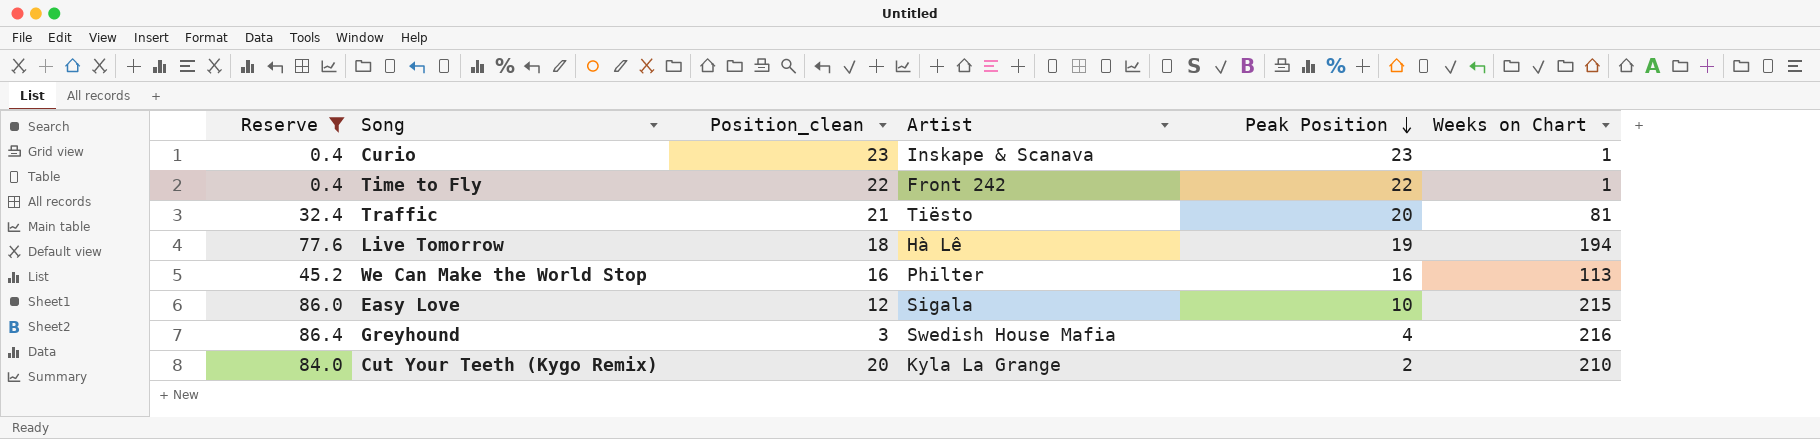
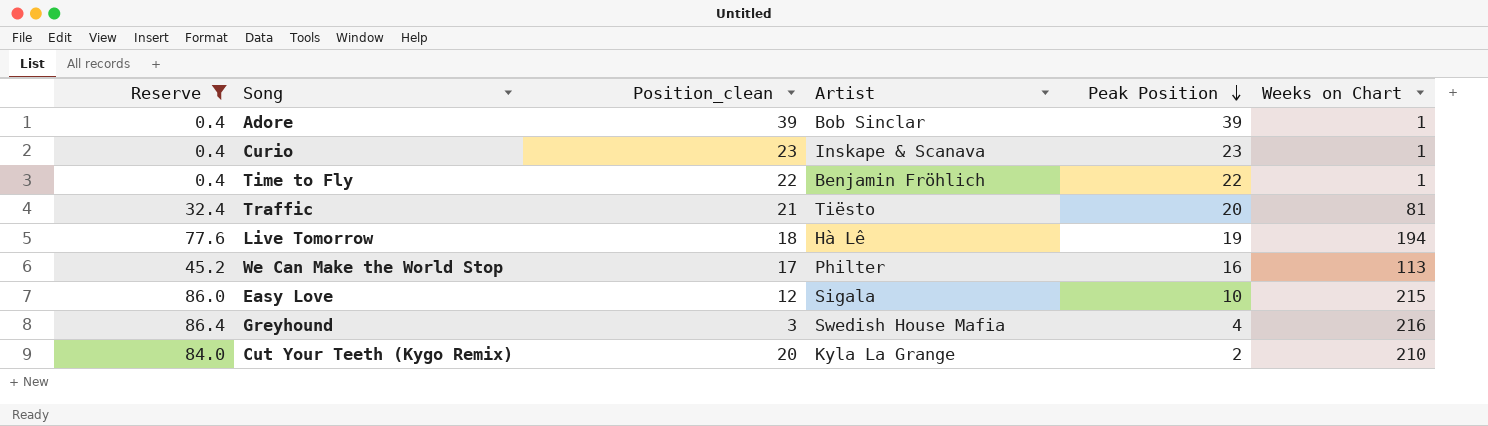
row Adore: none -> 0.4 | 39 | Bob Sinclar | 39 | 1
Time to Fly | Artist: Front 242 -> Benjamin Fröhlich
We Can Make the World Stop | Position_clean: 16 -> 17

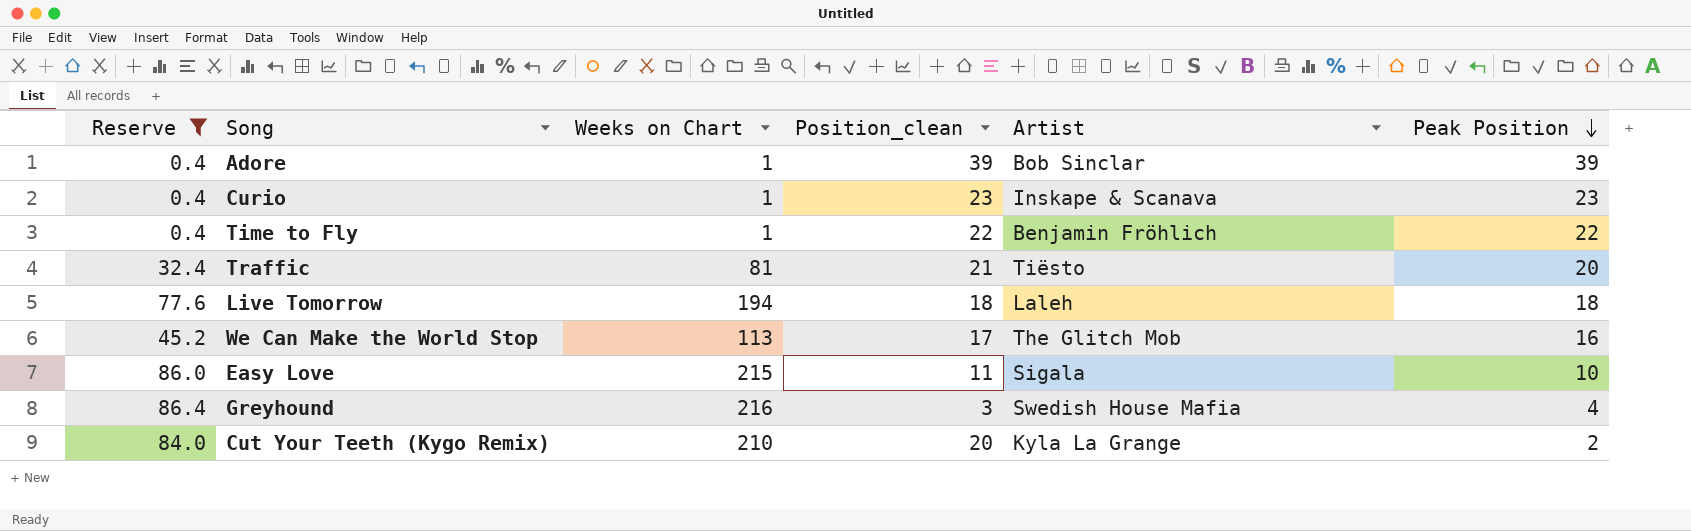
column Weeks on Chart | position: 6 -> 3
Live Tomorrow | Artist: Hà Lê -> Laleh
Live Tomorrow | Peak Position: 19 -> 18
We Can Make the World Stop | Artist: Philter -> The Glitch Mob
Easy Love | Position_clean: 12 -> 11

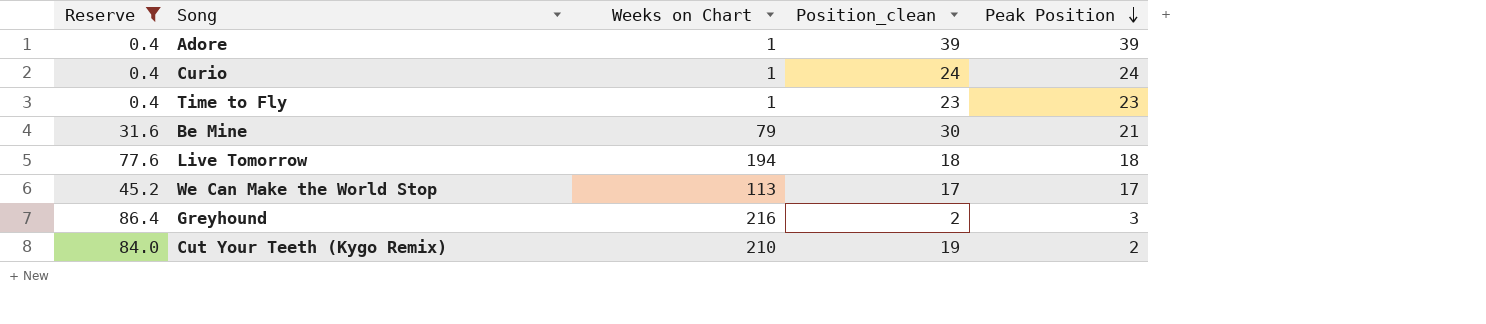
column Artist | position: 5 -> none
row Traffic: 32.4 | 81 | 21 | Tiësto | 20 -> none
row Easy Love: 86.0 | 215 | 11 | Sigala | 10 -> none
Curio | Position_clean: 23 -> 24
Curio | Peak Position: 23 -> 24
Time to Fly | Position_clean: 22 -> 23
Time to Fly | Peak Position: 22 -> 23
row Be Mine: none -> 31.6 | 79 | 30 | 21
We Can Make the World Stop | Peak Position: 16 -> 17
Greyhound | Position_clean: 3 -> 2
Greyhound | Peak Position: 4 -> 3
Cut Your Teeth (Kygo Remix) | Position_clean: 20 -> 19

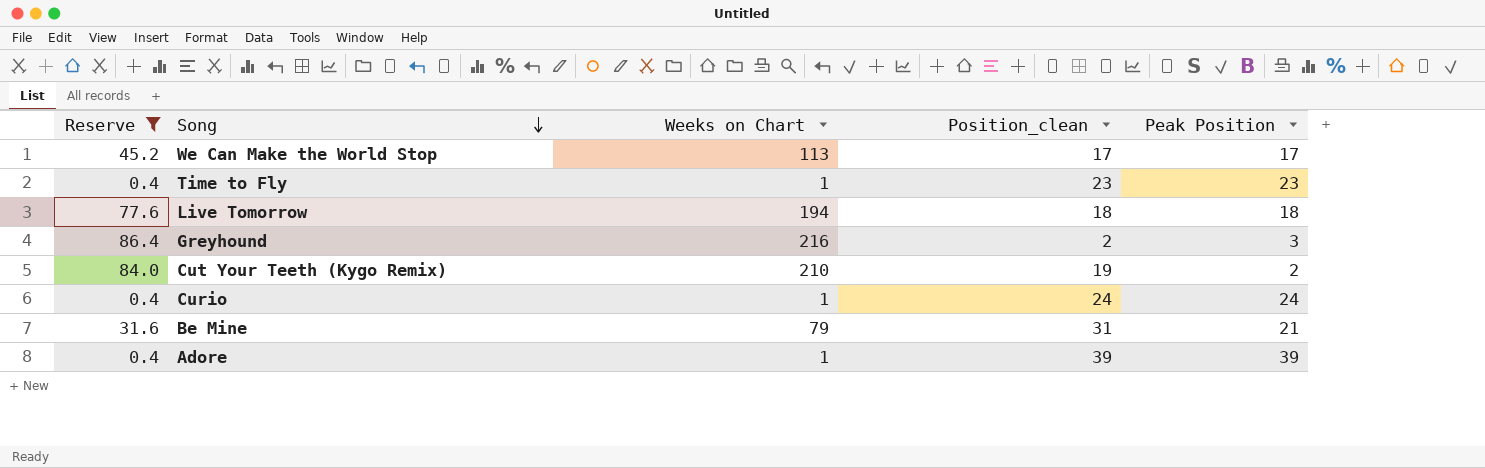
row order: Peak Position descending -> Song descending
Be Mine | Position_clean: 30 -> 31

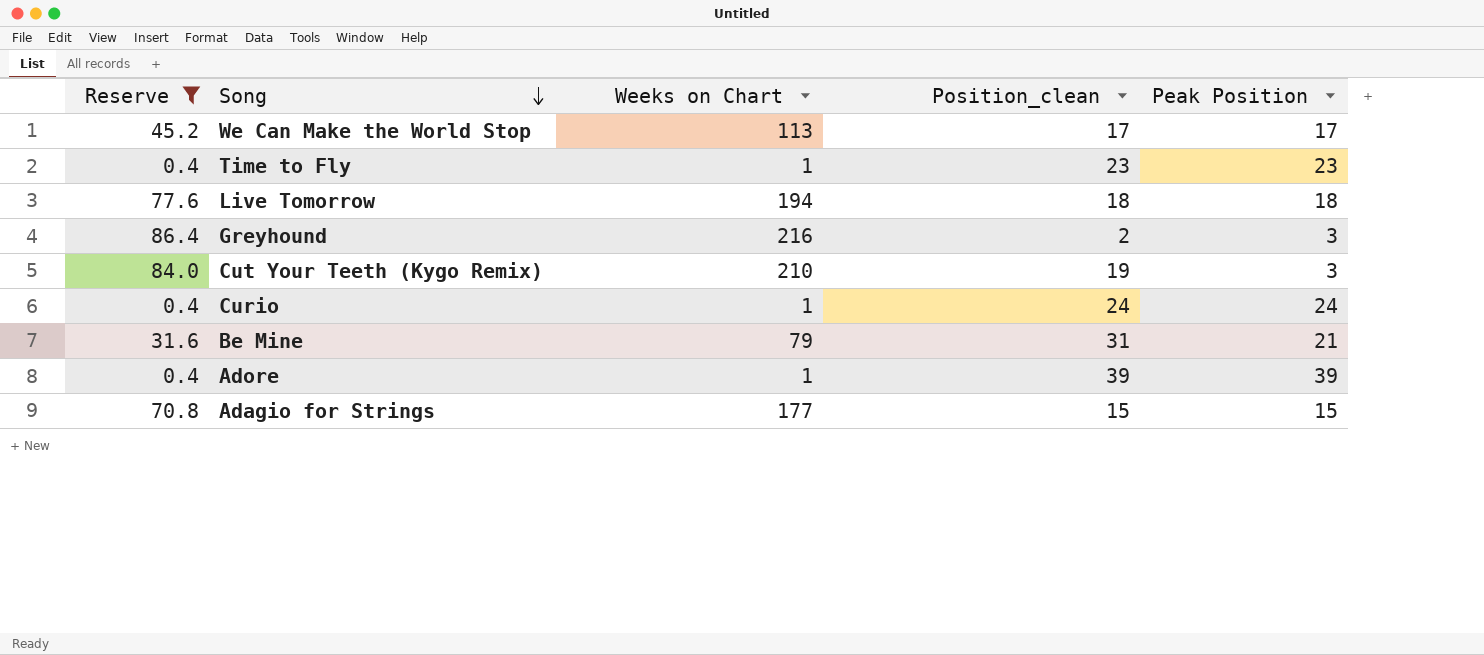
Cut Your Teeth (Kygo Remix) | Peak Position: 2 -> 3
row Adagio for Strings: none -> 70.8 | 177 | 15 | 15

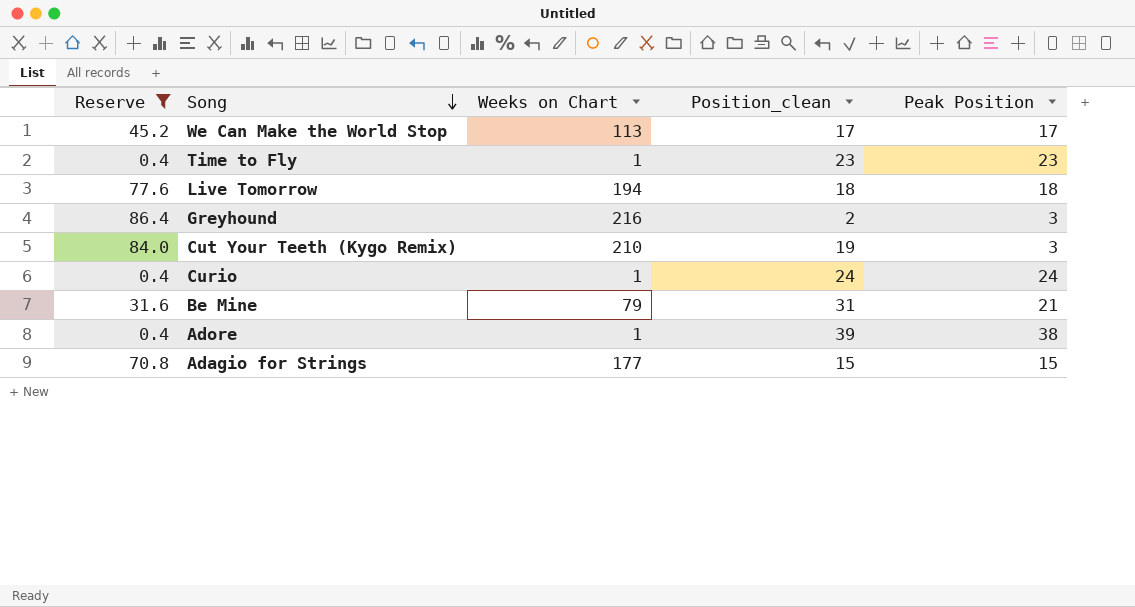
Adore | Peak Position: 39 -> 38

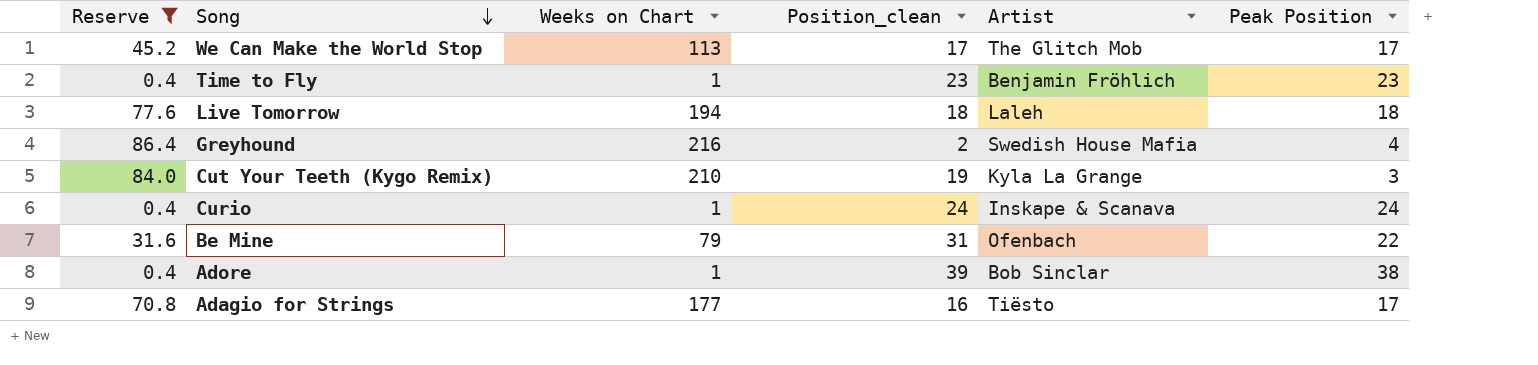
column Artist | position: none -> 5
Greyhound | Peak Position: 3 -> 4
Be Mine | Peak Position: 21 -> 22
Adagio for Strings | Position_clean: 15 -> 16
Adagio for Strings | Peak Position: 15 -> 17

